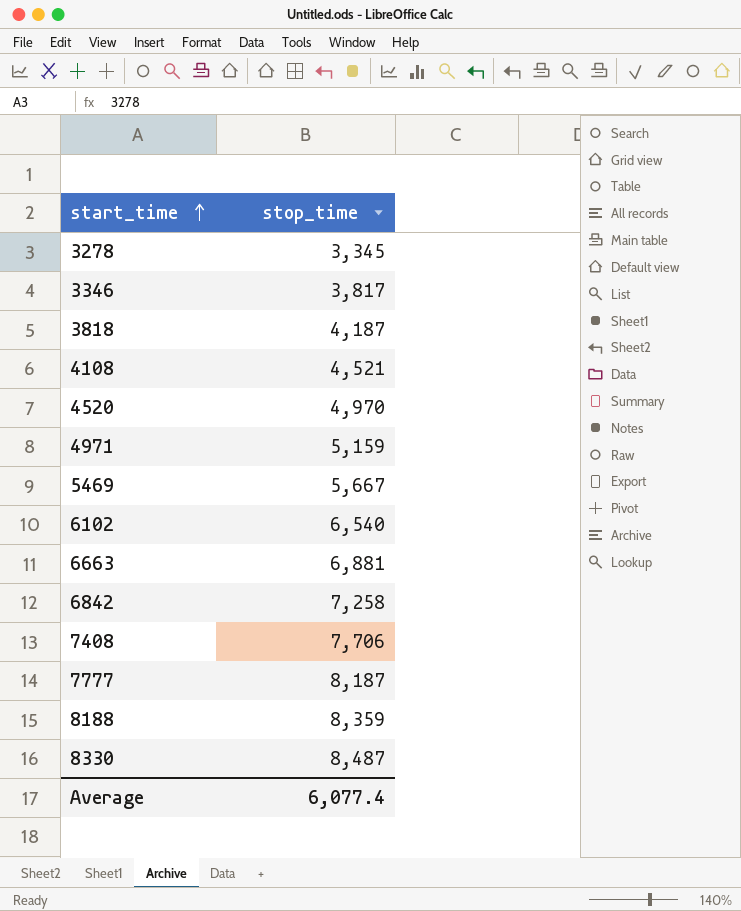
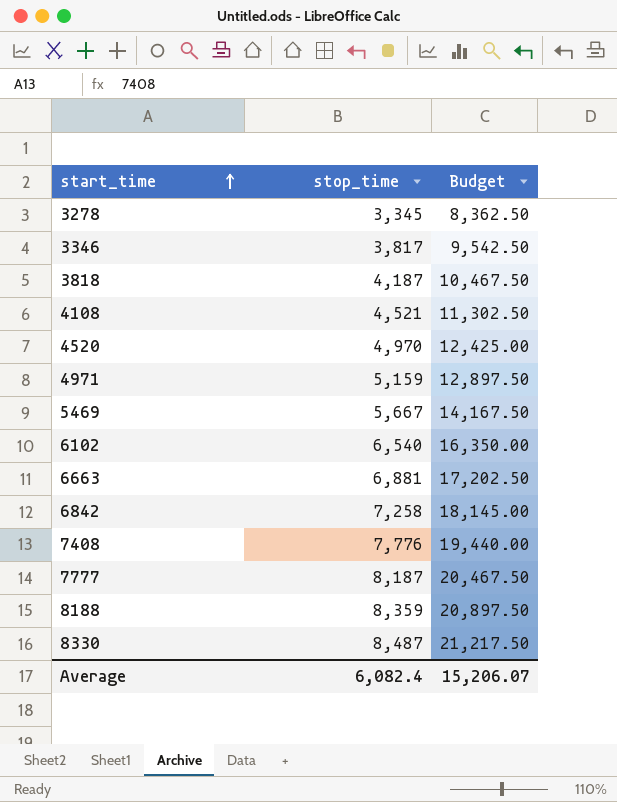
column Budget | formula: none -> [stop_time] * 2.5
7408 | stop_time: 7,706 -> 7,776
Average | stop_time: 6,077.4 -> 6,082.4

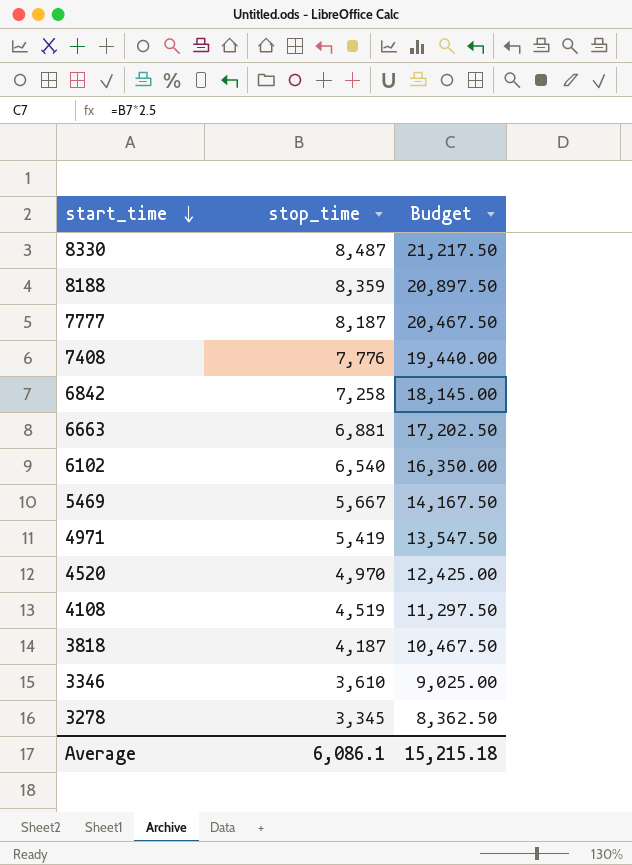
row order: start_time ascending -> start_time descending
4971 | stop_time: 5,159 -> 5,419
4971 | Budget: 12,897.50 -> 13,547.50
4108 | stop_time: 4,521 -> 4,519
4108 | Budget: 11,302.50 -> 11,297.50
3346 | stop_time: 3,817 -> 3,610
3346 | Budget: 9,542.50 -> 9,025.00
Average | stop_time: 6,082.4 -> 6,086.1
Average | Budget: 15,206.07 -> 15,215.18

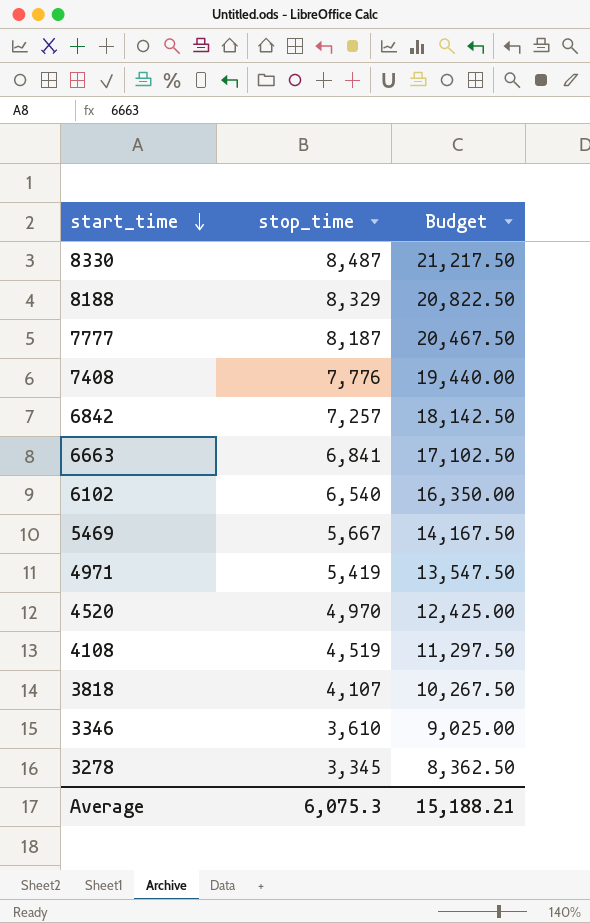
8188 | stop_time: 8,359 -> 8,329
8188 | Budget: 20,897.50 -> 20,822.50
6842 | stop_time: 7,258 -> 7,257
6842 | Budget: 18,145.00 -> 18,142.50
6663 | stop_time: 6,881 -> 6,841
6663 | Budget: 17,202.50 -> 17,102.50
3818 | stop_time: 4,187 -> 4,107
3818 | Budget: 10,467.50 -> 10,267.50
Average | stop_time: 6,086.1 -> 6,075.3
Average | Budget: 15,215.18 -> 15,188.21

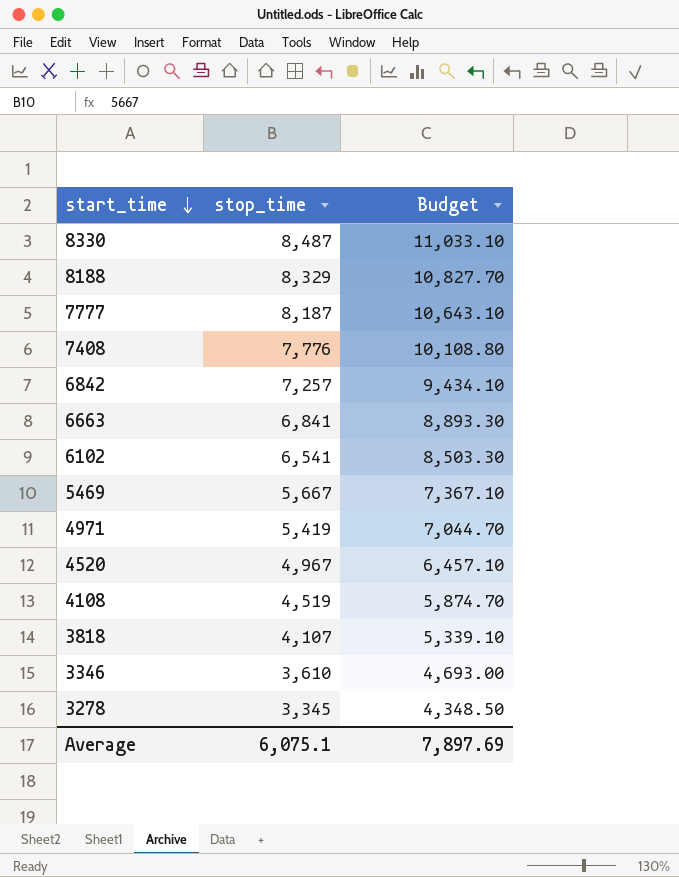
column Budget | formula: [stop_time] * 2.5 -> [stop_time] * 1.3
6102 | stop_time: 6,540 -> 6,541
4520 | stop_time: 4,970 -> 4,967
Average | stop_time: 6,075.3 -> 6,075.1
Average | Budget: 15,188.21 -> 7,897.69

